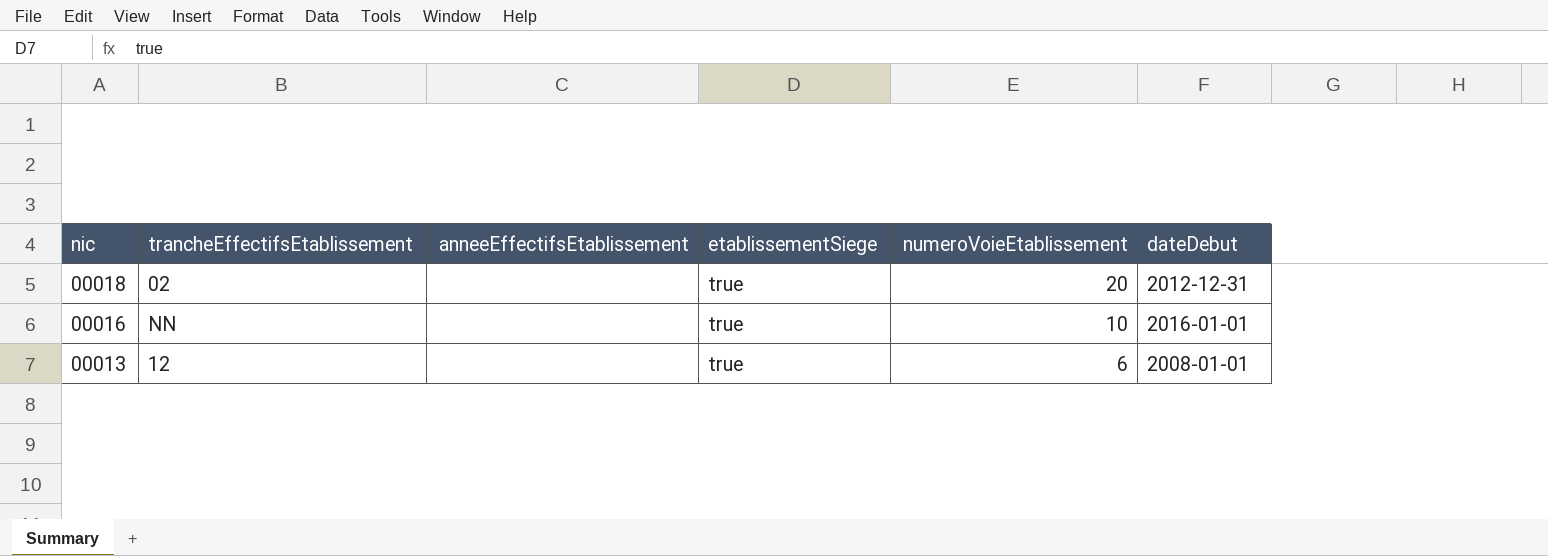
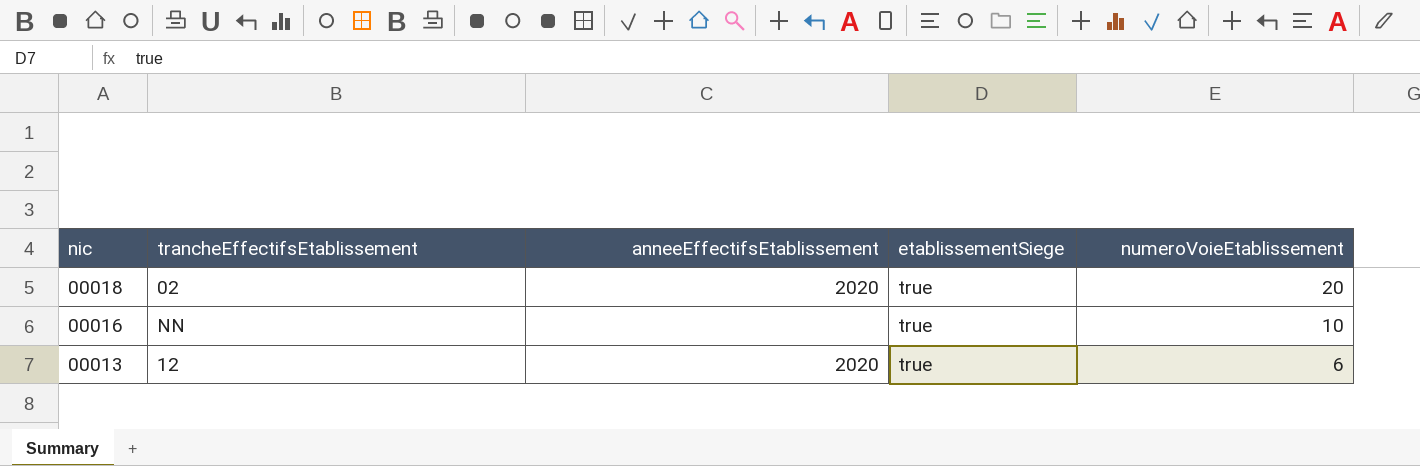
column dateDebut | position: 6 -> none
00018 | anneeEffectifsEtablissement: none -> 2020
00013 | anneeEffectifsEtablissement: none -> 2020

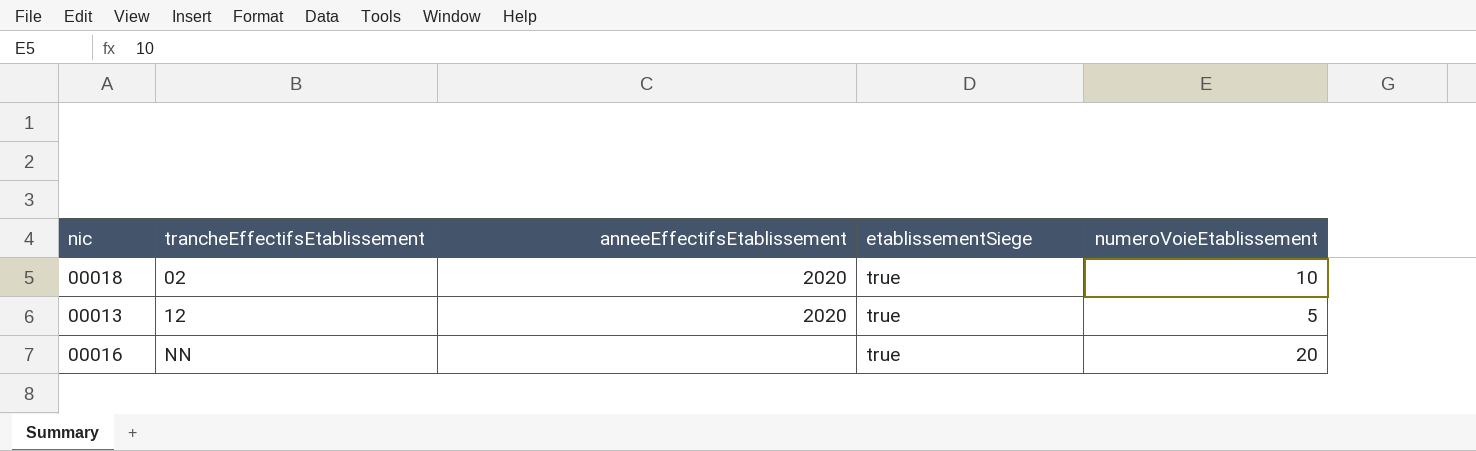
row order: nic descending -> trancheEffectifsEtablissement ascending
00018 | numeroVoieEtablissement: 20 -> 10
00013 | numeroVoieEtablissement: 6 -> 5
00016 | numeroVoieEtablissement: 10 -> 20

